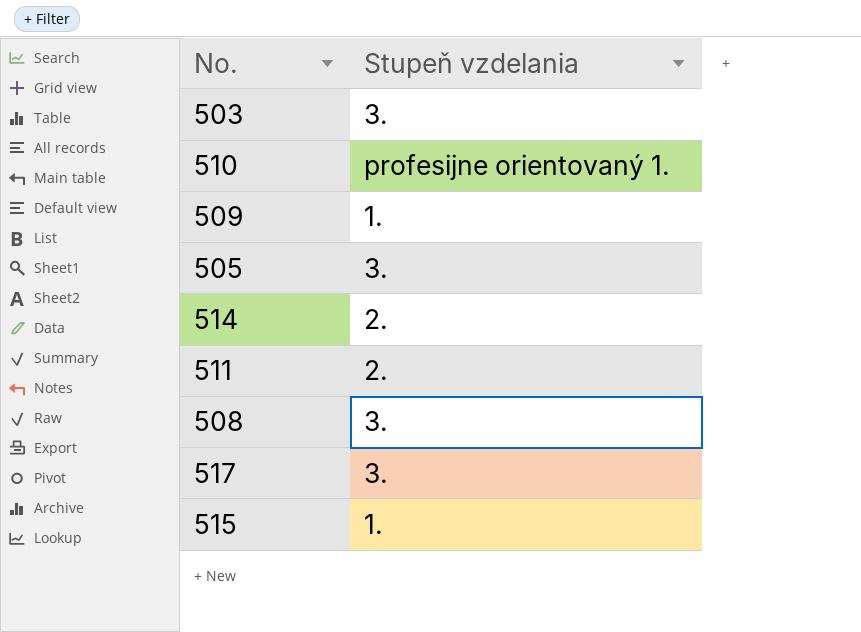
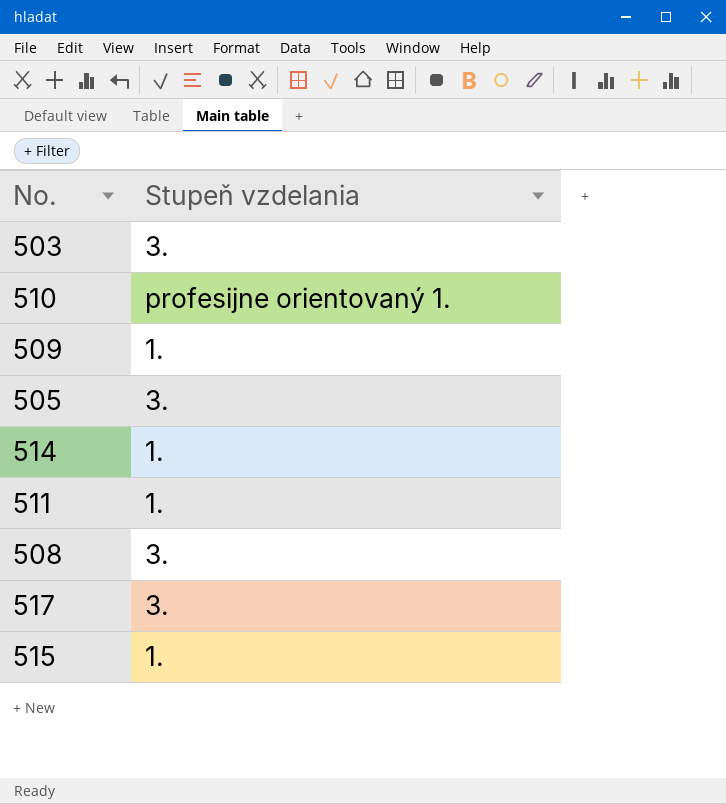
514 | Stupeň vzdelania: 2. -> 1.
511 | Stupeň vzdelania: 2. -> 1.

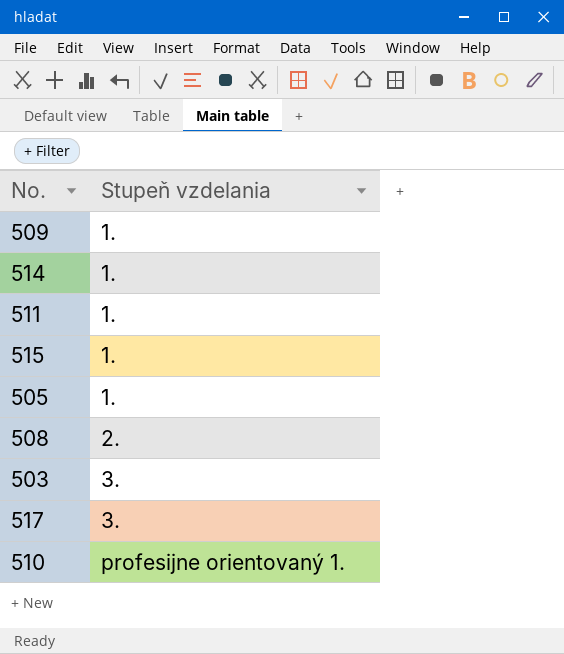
row order: none -> Stupeň vzdelania ascending
505 | Stupeň vzdelania: 3. -> 1.
508 | Stupeň vzdelania: 3. -> 2.

